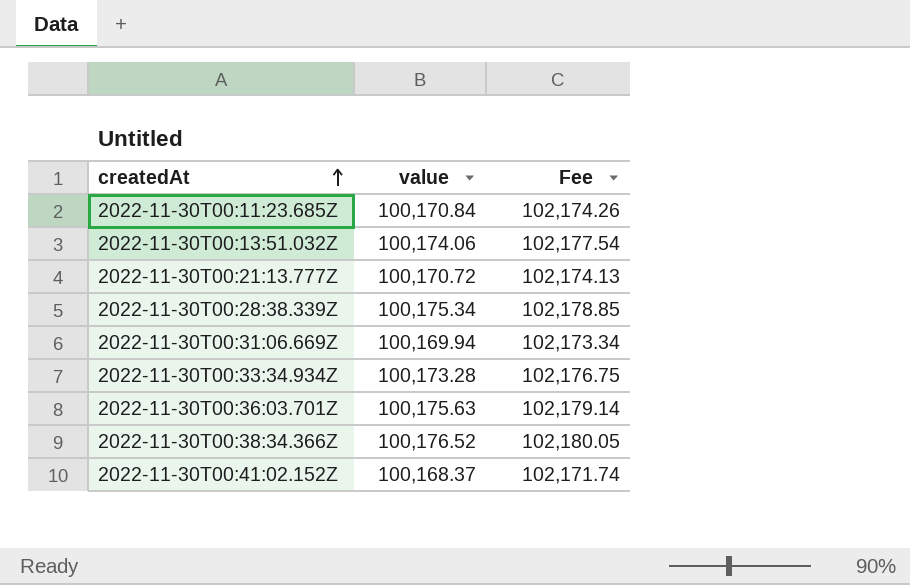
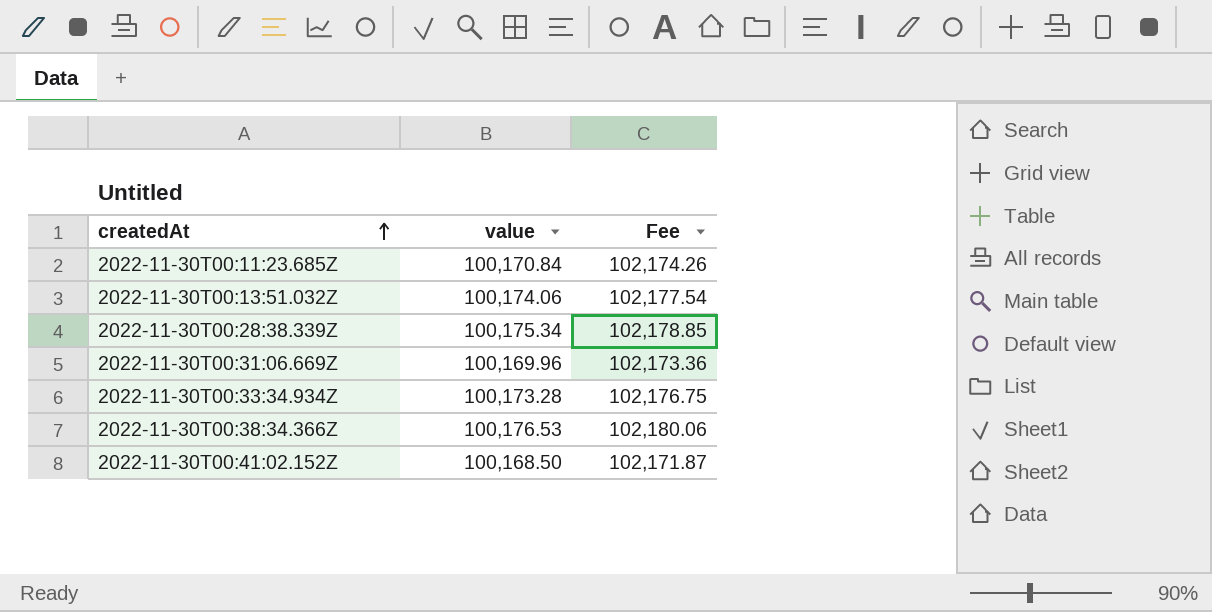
row 2022-11-30T00:21:13.777Z: 100,170.72 | 102,174.13 -> none
row 2022-11-30T00:36:03.701Z: 100,175.63 | 102,179.14 -> none
2022-11-30T00:31:06.669Z | value: 100,169.94 -> 100,169.96
2022-11-30T00:31:06.669Z | Fee: 102,173.34 -> 102,173.36
2022-11-30T00:38:34.366Z | value: 100,176.52 -> 100,176.53
2022-11-30T00:38:34.366Z | Fee: 102,180.05 -> 102,180.06
2022-11-30T00:41:02.152Z | value: 100,168.37 -> 100,168.50
2022-11-30T00:41:02.152Z | Fee: 102,171.74 -> 102,171.87

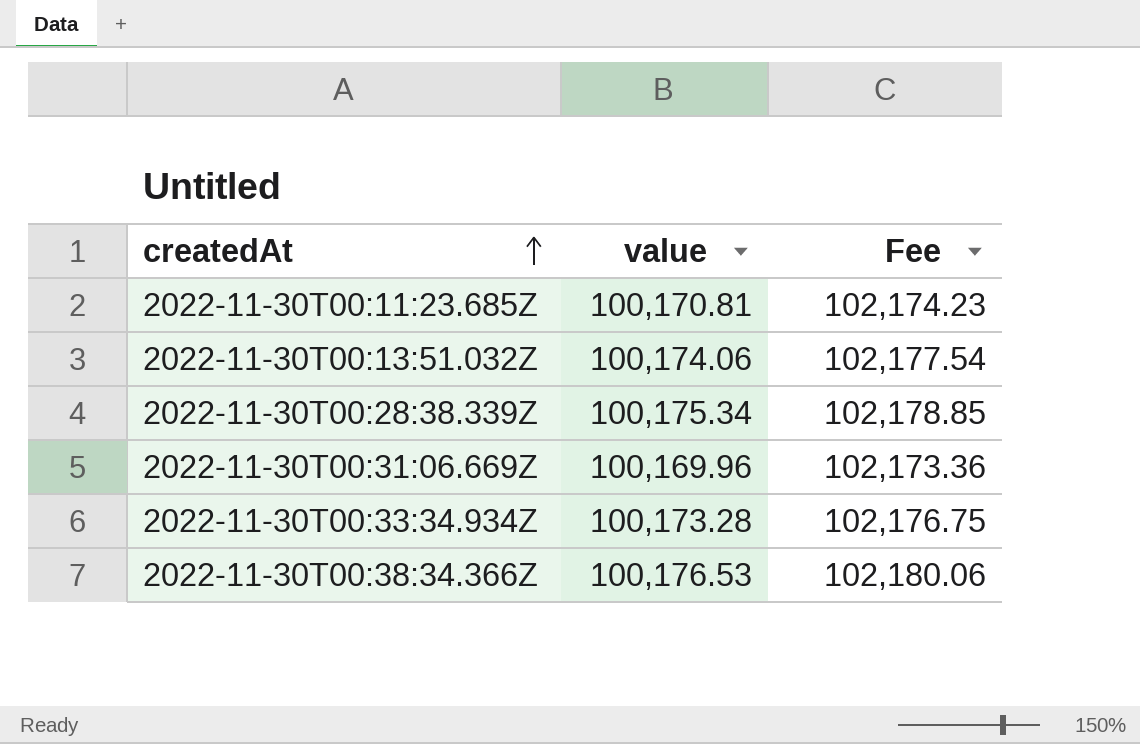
row 2022-11-30T00:41:02.152Z: 100,168.50 | 102,171.87 -> none
2022-11-30T00:11:23.685Z | value: 100,170.84 -> 100,170.81
2022-11-30T00:11:23.685Z | Fee: 102,174.26 -> 102,174.23

